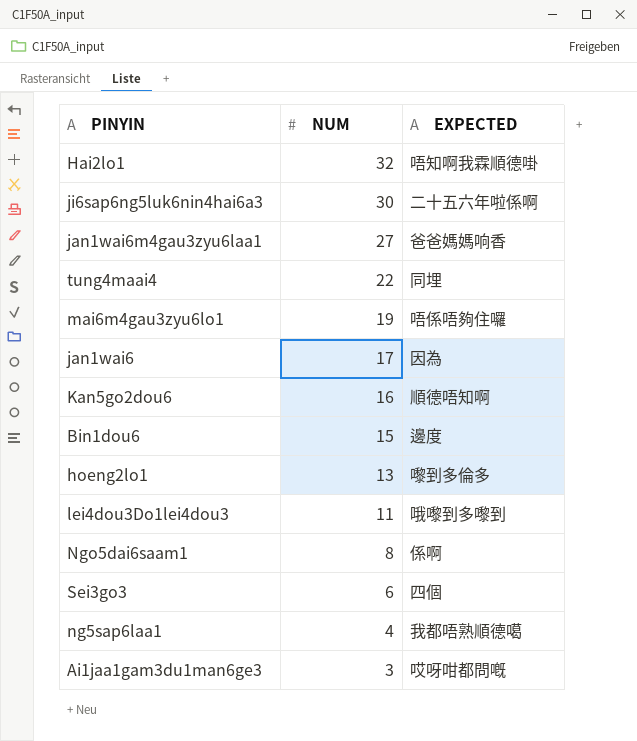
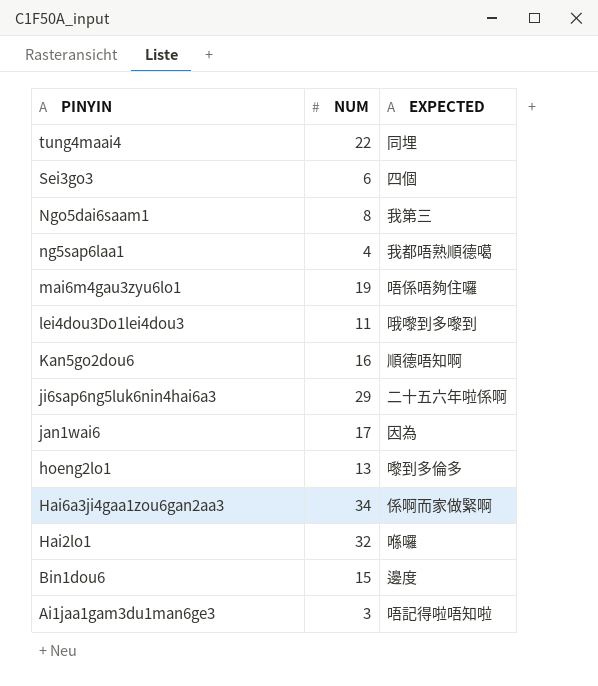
row order: NUM descending -> PINYIN descending
row jan1wai6m4gau3zyu6laa1: 27 | 爸爸媽媽响香 -> none
Ngo5dai6saam1 | EXPECTED: 係啊 -> 我第三
ji6sap6ng5luk6nin4hai6a3 | NUM: 30 -> 29
row Hai6a3ji4gaa1zou6gan2aa3: none -> 34 | 係啊而家做緊啊
Hai2lo1 | EXPECTED: 唔知啊我霖順德啩 -> 喺囉
Ai1jaa1gam3du1man6ge3 | EXPECTED: 哎呀咁都問嘅 -> 唔記得啦唔知啦

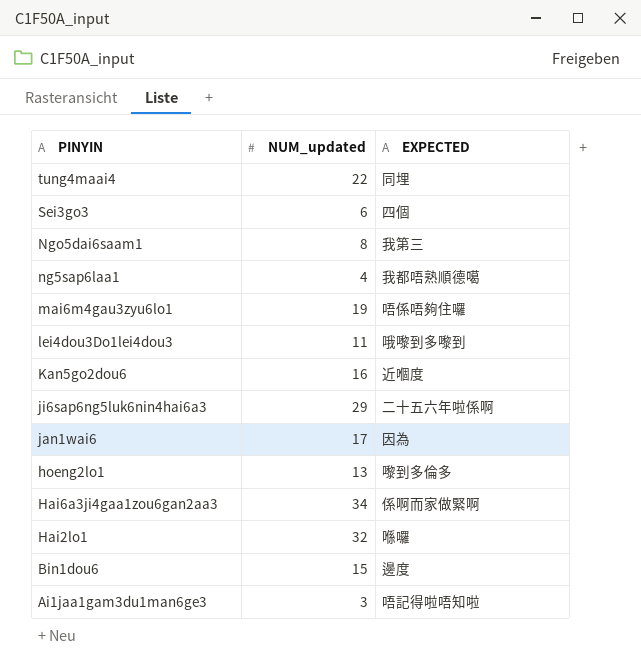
column name: NUM -> NUM_updated
Kan5go2dou6 | EXPECTED: 順德唔知啊 -> 近嗰度

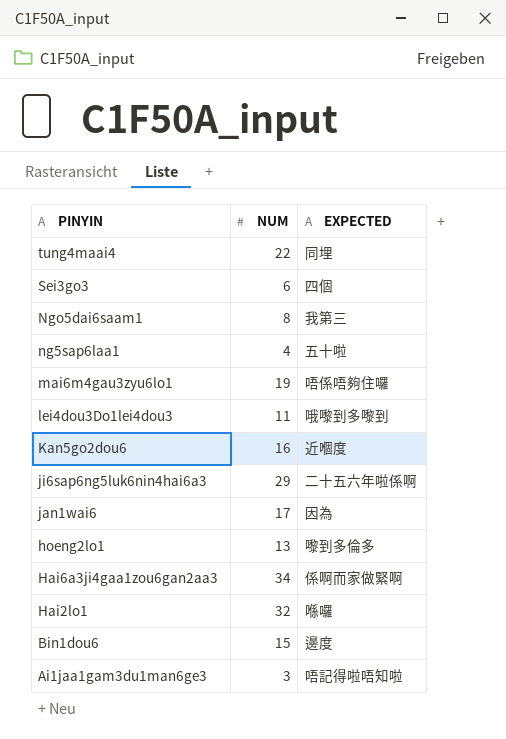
column name: NUM_updated -> NUM
ng5sap6laa1 | EXPECTED: 我都唔熟順德噶 -> 五十啦

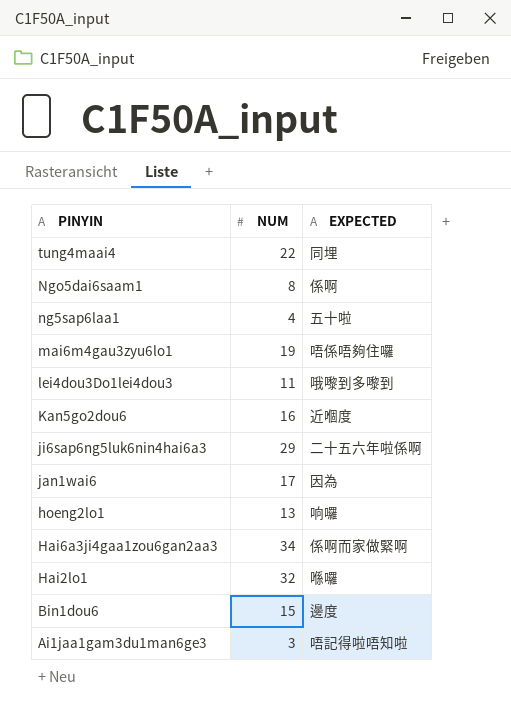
row Sei3go3: 6 | 四個 -> none
Ngo5dai6saam1 | EXPECTED: 我第三 -> 係啊
hoeng2lo1 | EXPECTED: 嚟到多倫多 -> 响囉

